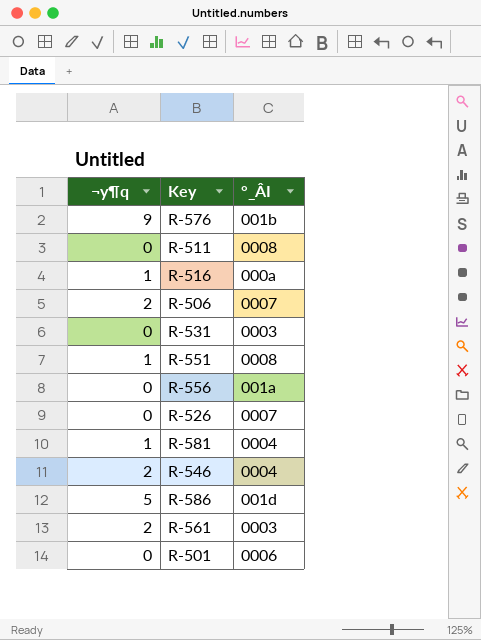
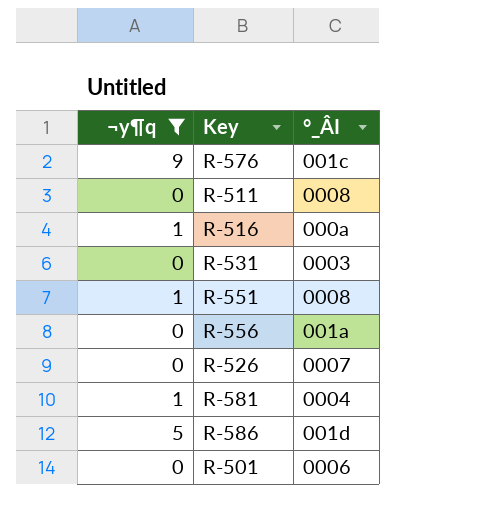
filter: none -> ¬y¶q != 2
R-576 | °_ÂI: 001b -> 001c

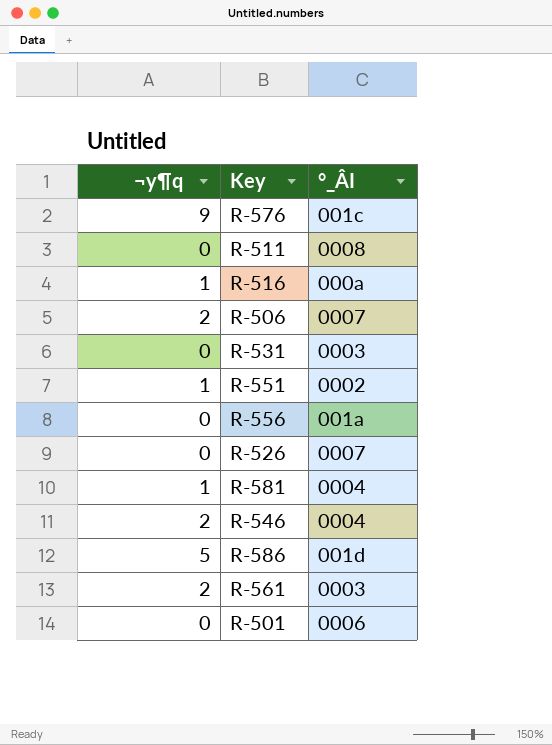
filter: ¬y¶q != 2 -> none
R-551 | °_ÂI: 0008 -> 0002

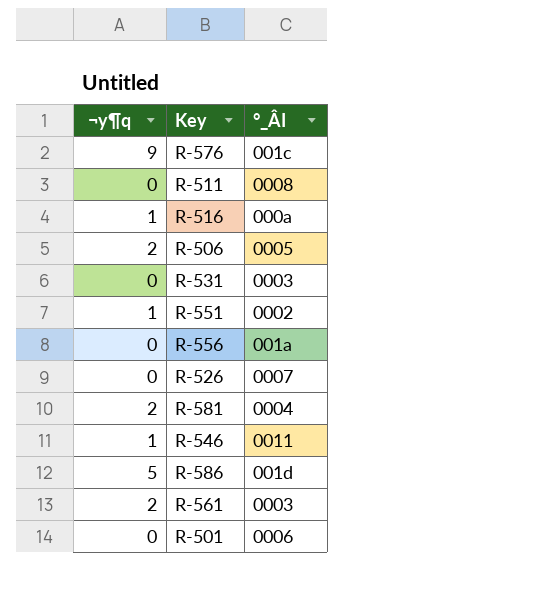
R-506 | °_ÂI: 0007 -> 0005
R-581 | ¬y¶q: 1 -> 2
R-546 | ¬y¶q: 2 -> 1
R-546 | °_ÂI: 0004 -> 0011

